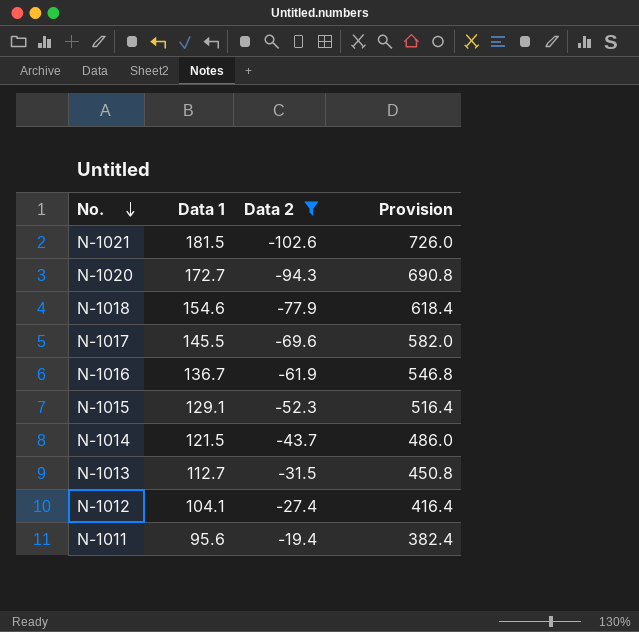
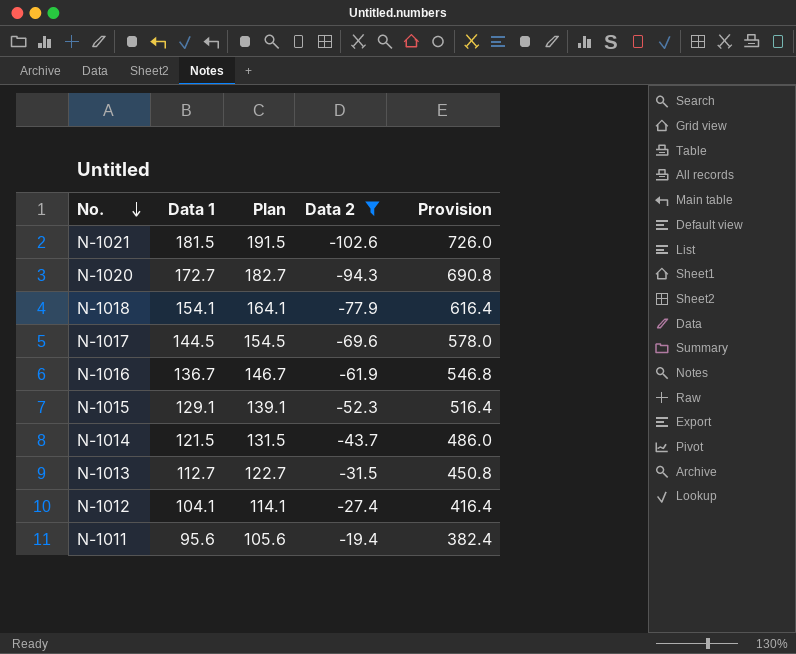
column Plan | formula: none -> [Data 1] + 10
N-1018 | Data 1: 154.6 -> 154.1
N-1018 | Provision: 618.4 -> 616.4
N-1017 | Data 1: 145.5 -> 144.5
N-1017 | Provision: 582.0 -> 578.0

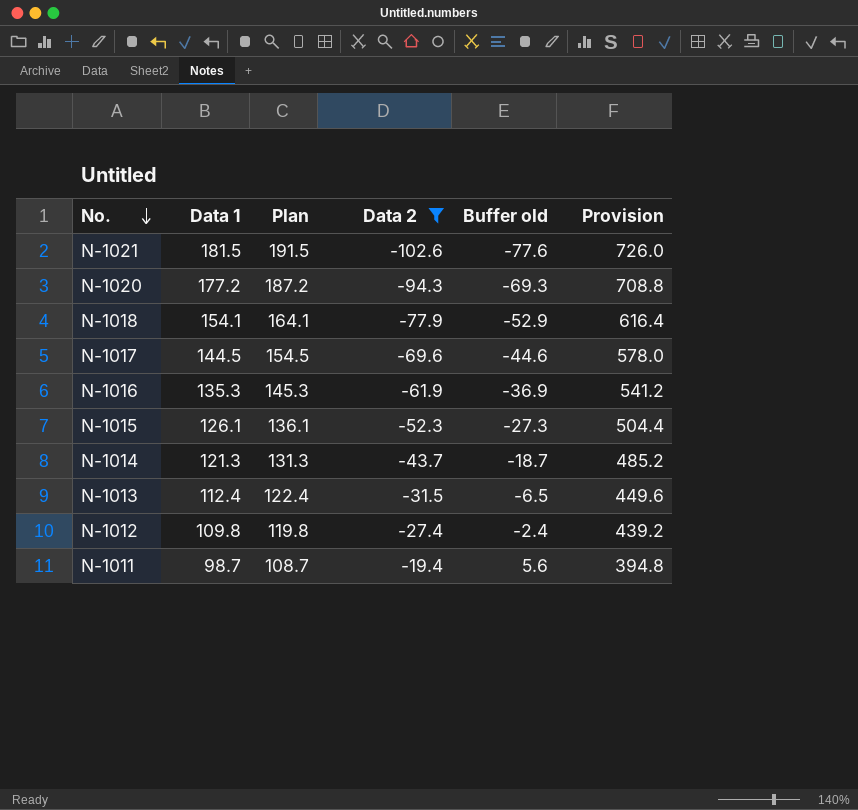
column Buffer old | formula: none -> [Data 2] + 25
N-1020 | Data 1: 172.7 -> 177.2
N-1020 | Plan: 182.7 -> 187.2
N-1020 | Provision: 690.8 -> 708.8
N-1016 | Data 1: 136.7 -> 135.3
N-1016 | Plan: 146.7 -> 145.3
N-1016 | Provision: 546.8 -> 541.2
N-1015 | Data 1: 129.1 -> 126.1
N-1015 | Plan: 139.1 -> 136.1
N-1015 | Provision: 516.4 -> 504.4
N-1014 | Data 1: 121.5 -> 121.3
N-1014 | Plan: 131.5 -> 131.3
N-1014 | Provision: 486.0 -> 485.2
N-1013 | Data 1: 112.7 -> 112.4
N-1013 | Plan: 122.7 -> 122.4
N-1013 | Provision: 450.8 -> 449.6
N-1012 | Data 1: 104.1 -> 109.8
N-1012 | Plan: 114.1 -> 119.8
N-1012 | Provision: 416.4 -> 439.2
N-1011 | Data 1: 95.6 -> 98.7
N-1011 | Plan: 105.6 -> 108.7
N-1011 | Provision: 382.4 -> 394.8

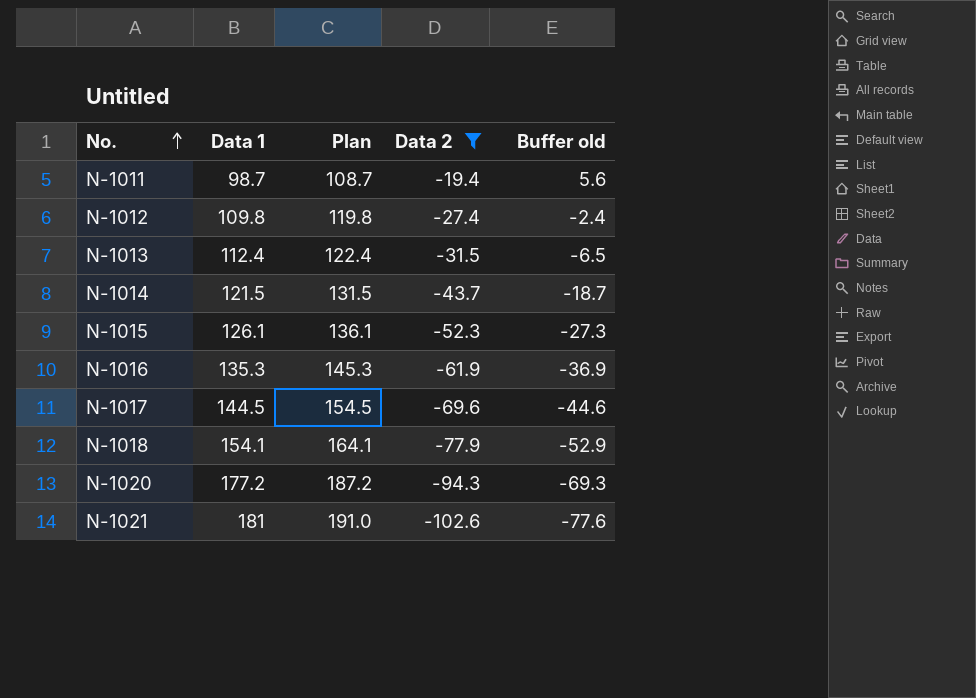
row order: No. descending -> No. ascending
column Provision | formula: [Data 1] * 4 -> none
N-1014 | Data 1: 121.3 -> 121.5
N-1014 | Plan: 131.3 -> 131.5
N-1021 | Data 1: 181.5 -> 181
N-1021 | Plan: 191.5 -> 191.0

